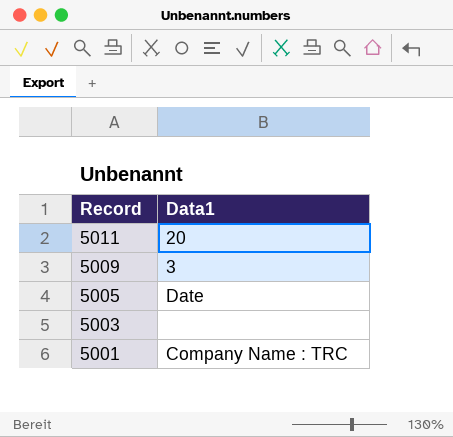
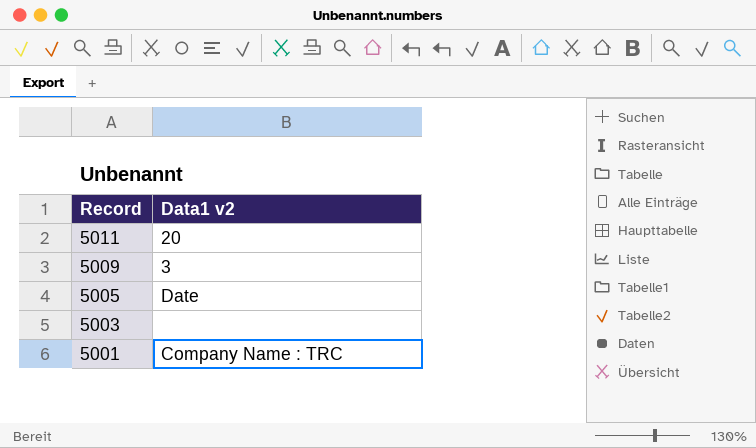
column name: Data1 -> Data1 v2

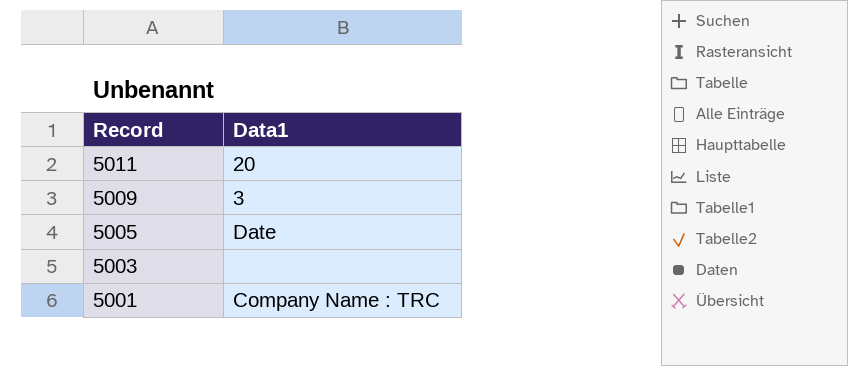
column name: Data1 v2 -> Data1

